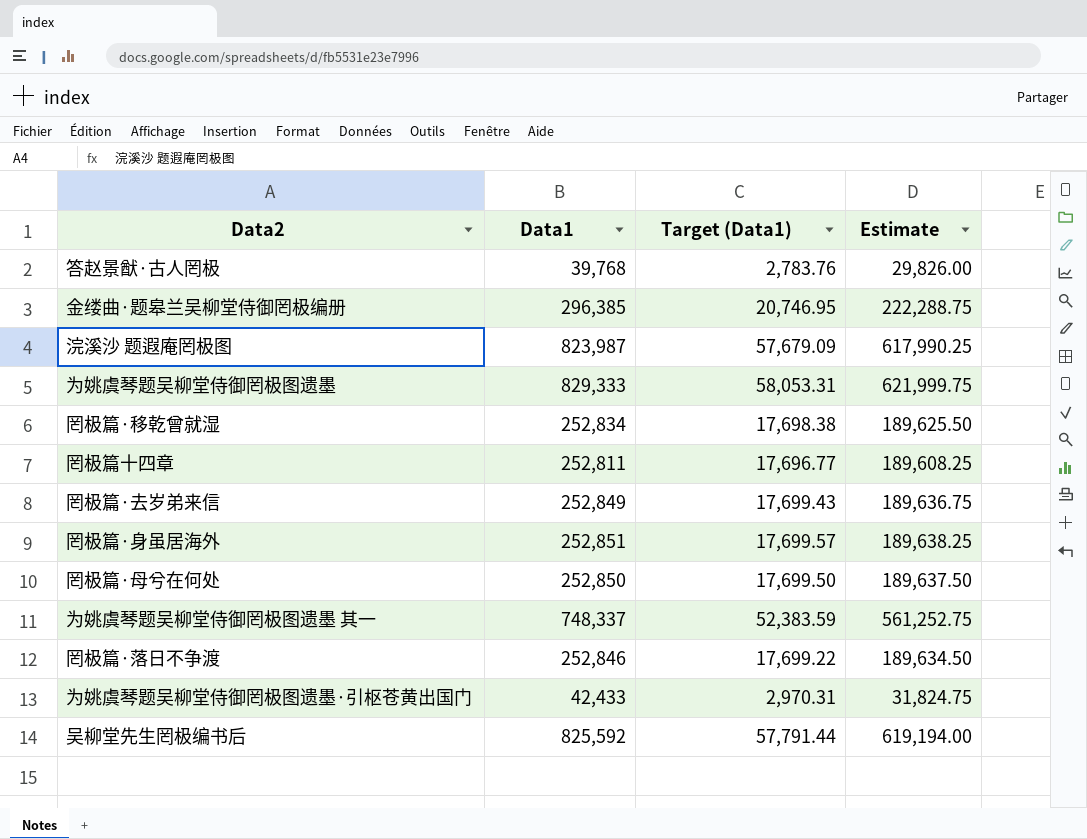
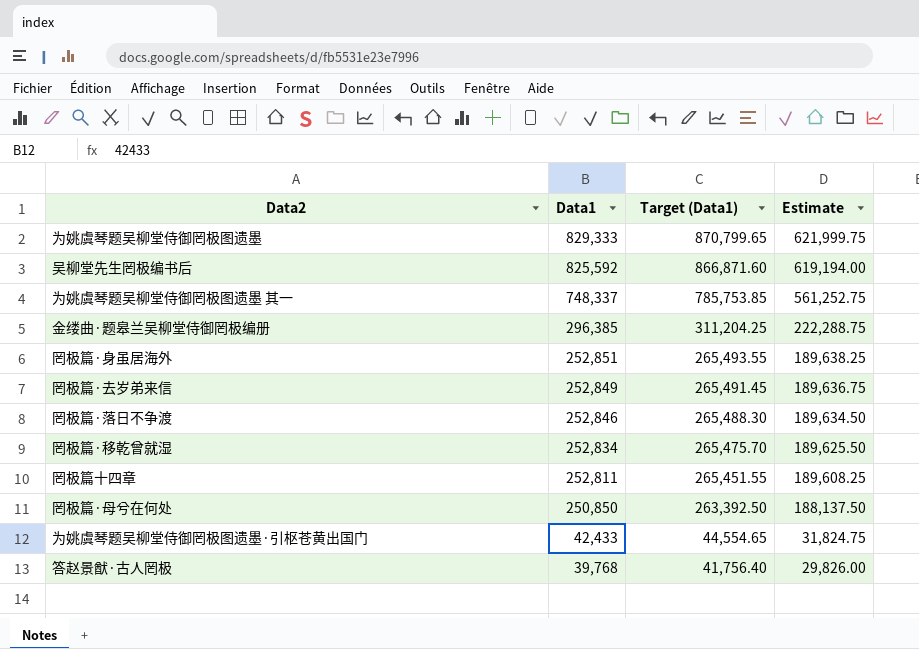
row order: none -> Data1 descending
column Target (Data1) | formula: [Data1] * 0.07 -> [Data1] * 1.05
row 浣溪沙 题遐庵罔极图: 823,987 | 57,679.09 | 617,990.25 -> none
罔极篇·母兮在何处 | Data1: 252,850 -> 250,850
罔极篇·母兮在何处 | Estimate: 189,637.50 -> 188,137.50

